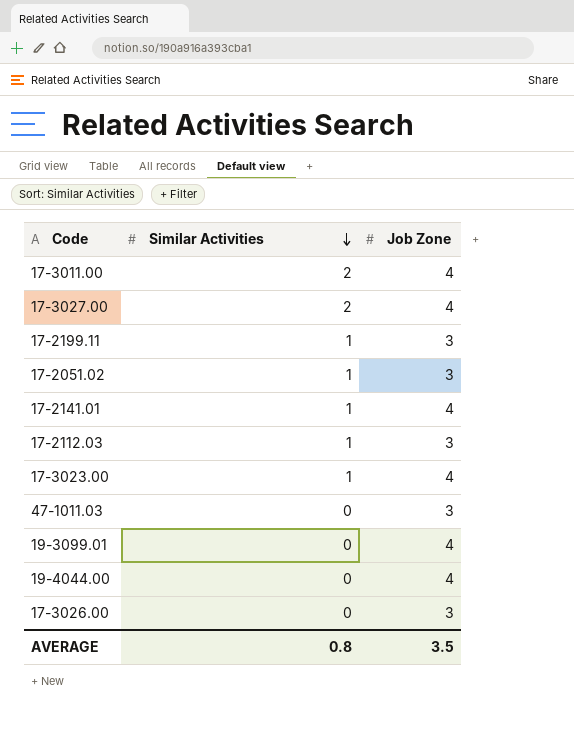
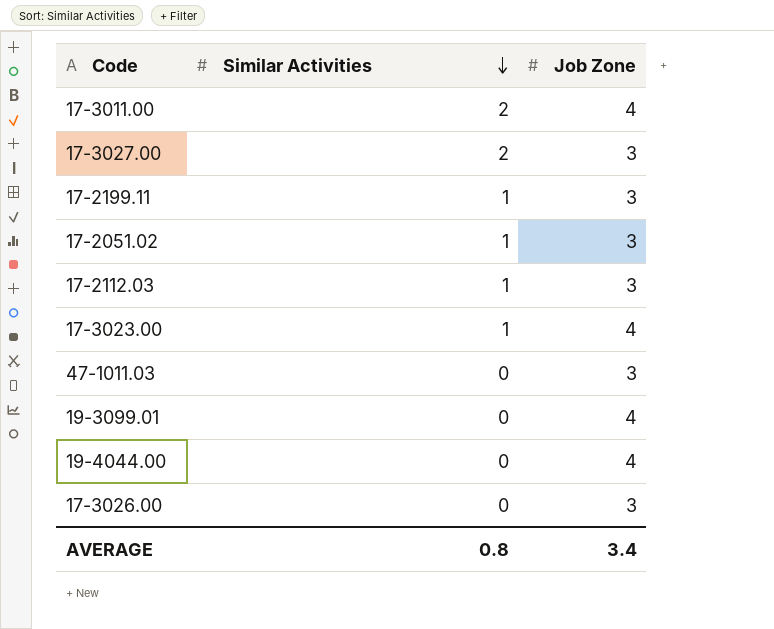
row 17-2141.01: 1 | 4 -> none
17-3027.00 | Job Zone: 4 -> 3
AVERAGE | Job Zone: 3.5 -> 3.4

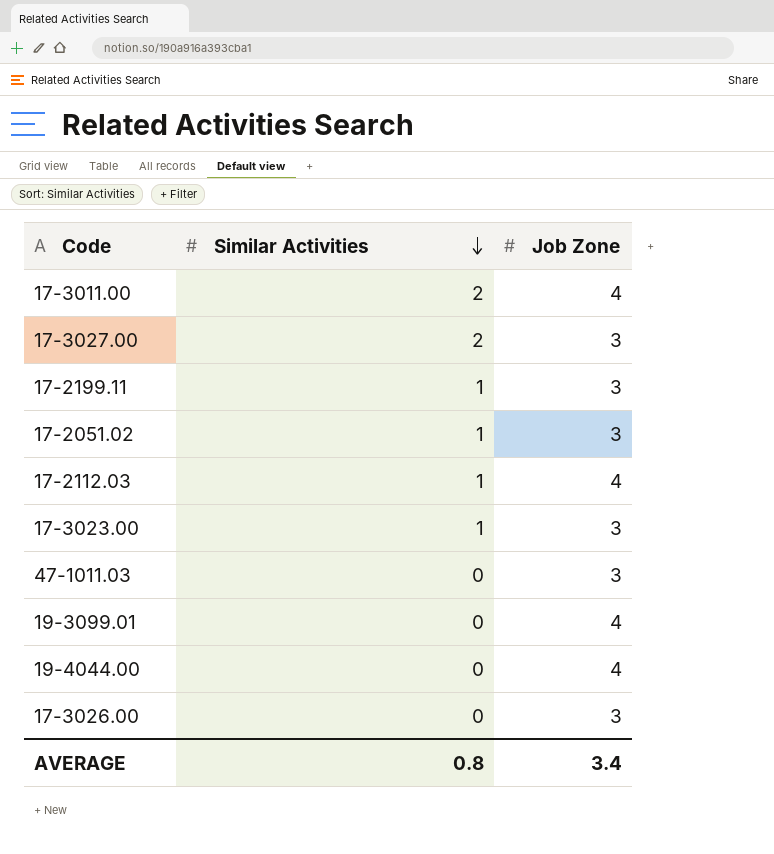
17-2112.03 | Job Zone: 3 -> 4
17-3023.00 | Job Zone: 4 -> 3

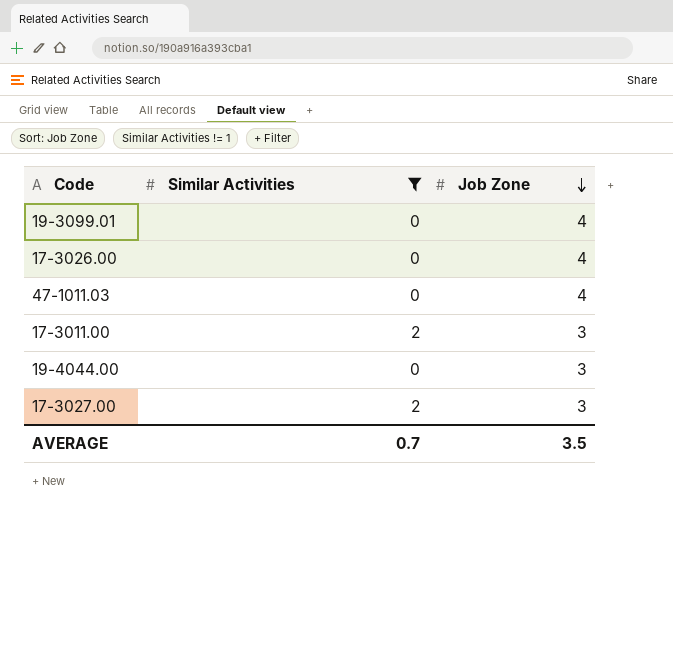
filter: none -> Similar Activities != 1
row order: Similar Activities descending -> Job Zone descending
17-3026.00 | Job Zone: 3 -> 4
47-1011.03 | Job Zone: 3 -> 4
17-3011.00 | Job Zone: 4 -> 3
19-4044.00 | Job Zone: 4 -> 3
AVERAGE | Similar Activities: 0.8 -> 0.7
AVERAGE | Job Zone: 3.4 -> 3.5

